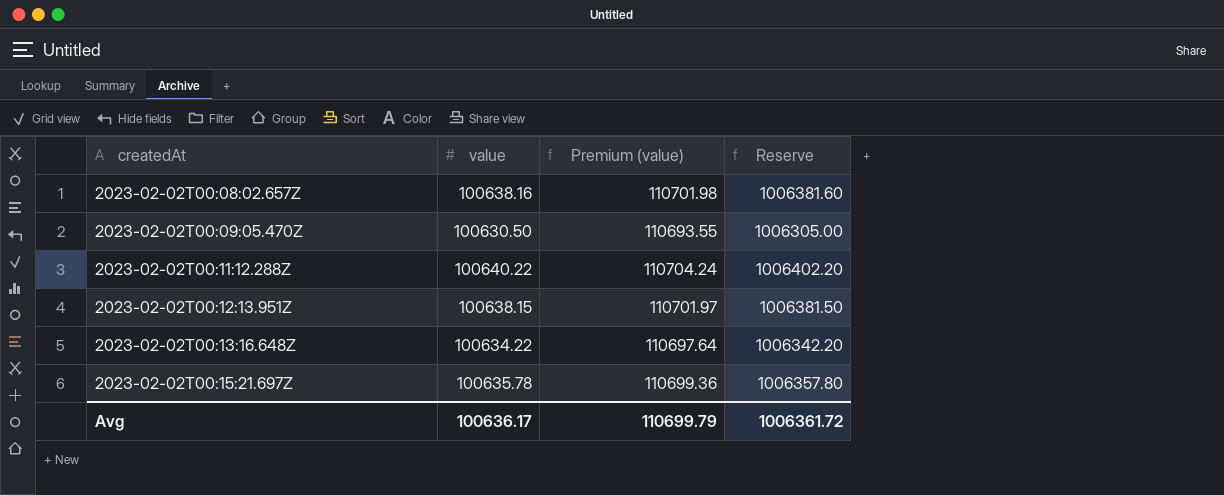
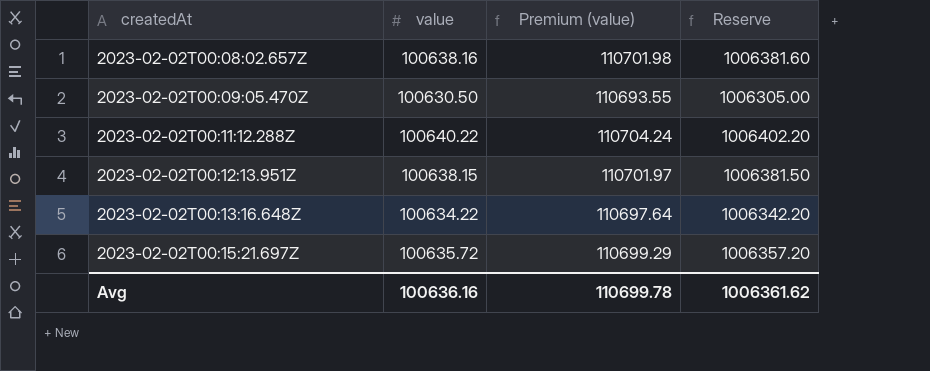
2023-02-02T00:15:21.697Z | value: 100635.78 -> 100635.72
2023-02-02T00:15:21.697Z | Premium (value): 110699.36 -> 110699.29
2023-02-02T00:15:21.697Z | Reserve: 1006357.80 -> 1006357.20
Avg | value: 100636.17 -> 100636.16
Avg | Premium (value): 110699.79 -> 110699.78
Avg | Reserve: 1006361.72 -> 1006361.62

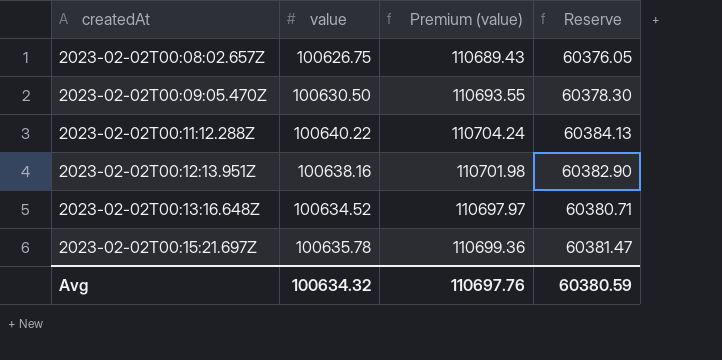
column Reserve | formula: [value] * 10 -> [value] * 0.6
2023-02-02T00:08:02.657Z | value: 100638.16 -> 100626.75
2023-02-02T00:08:02.657Z | Premium (value): 110701.98 -> 110689.43
2023-02-02T00:12:13.951Z | value: 100638.15 -> 100638.16
2023-02-02T00:12:13.951Z | Premium (value): 110701.97 -> 110701.98
2023-02-02T00:13:16.648Z | value: 100634.22 -> 100634.52
2023-02-02T00:13:16.648Z | Premium (value): 110697.64 -> 110697.97
2023-02-02T00:15:21.697Z | value: 100635.72 -> 100635.78
2023-02-02T00:15:21.697Z | Premium (value): 110699.29 -> 110699.36
Avg | value: 100636.16 -> 100634.32
Avg | Premium (value): 110699.78 -> 110697.76
Avg | Reserve: 1006361.62 -> 60380.59

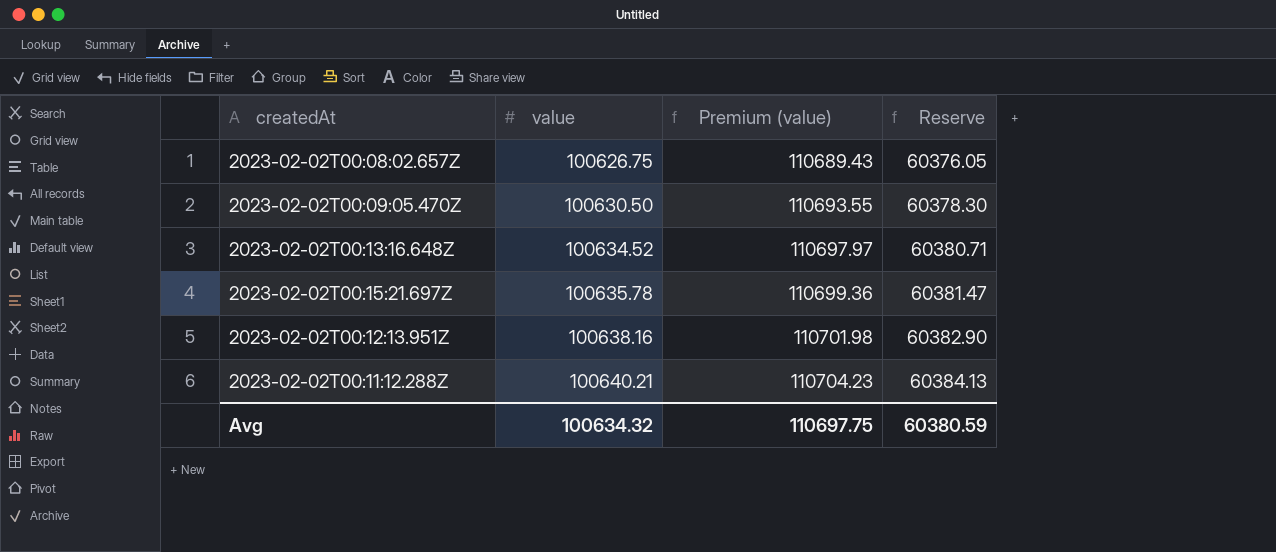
row order: createdAt ascending -> value ascending
2023-02-02T00:11:12.288Z | value: 100640.22 -> 100640.21
2023-02-02T00:11:12.288Z | Premium (value): 110704.24 -> 110704.23
Avg | Premium (value): 110697.76 -> 110697.75

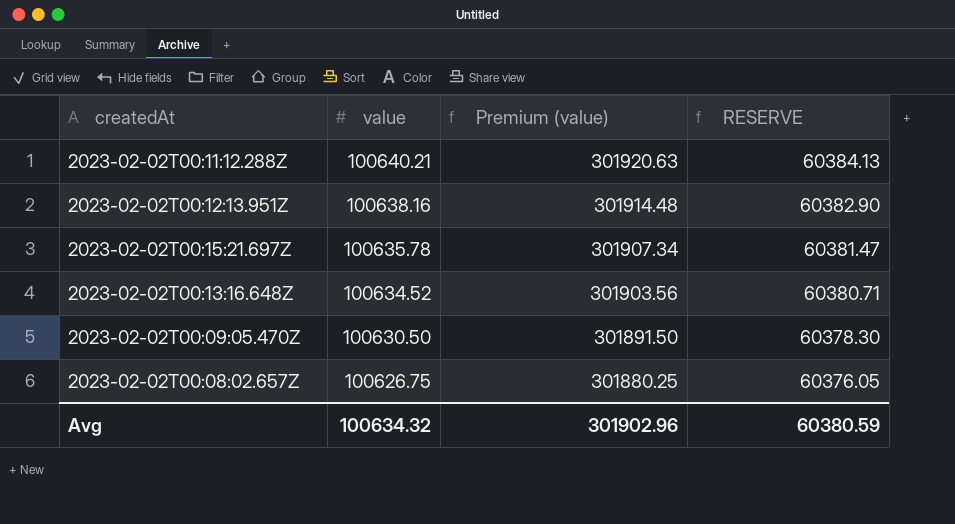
row order: value ascending -> value descending
column Premium (value) | formula: [value] * 1.1 -> [value] * 3
column name: Reserve -> RESERVE
Avg | Premium (value): 110697.75 -> 301902.96

